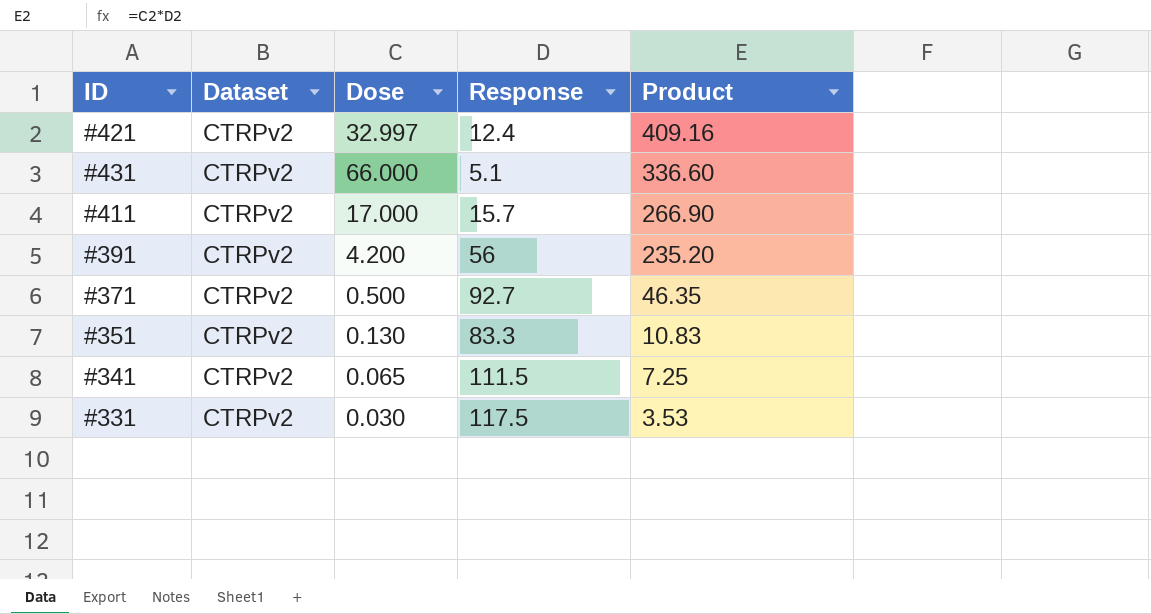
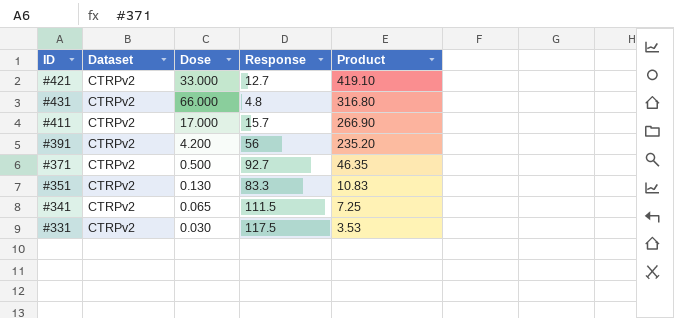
#421 | Dose: 32.997 -> 33.000
#421 | Response: 12.4 -> 12.7
#421 | Product: 409.16 -> 419.10
#431 | Response: 5.1 -> 4.8
#431 | Product: 336.60 -> 316.80

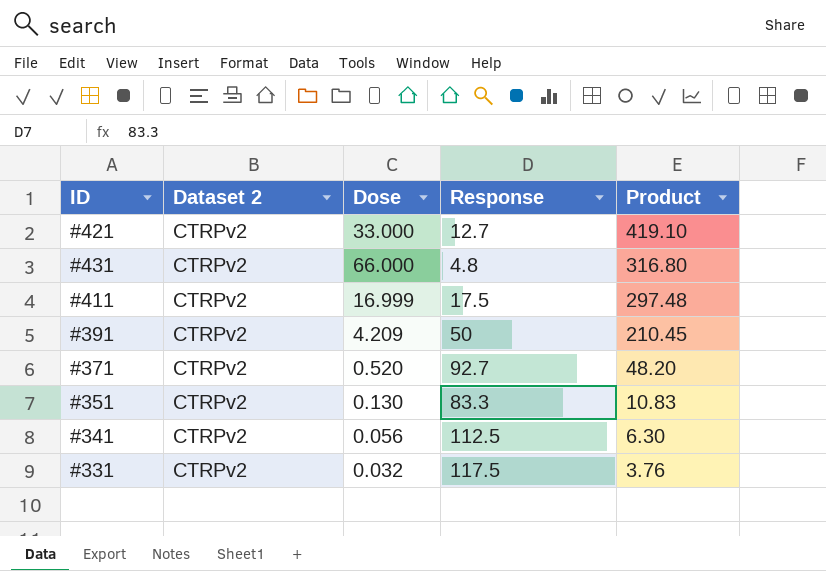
column name: Dataset -> Dataset 2
#411 | Dose: 17.000 -> 16.999
#411 | Response: 15.7 -> 17.5
#411 | Product: 266.90 -> 297.48
#391 | Dose: 4.200 -> 4.209
#391 | Response: 56 -> 50
#391 | Product: 235.20 -> 210.45
#371 | Dose: 0.500 -> 0.520
#371 | Product: 46.35 -> 48.20
#341 | Dose: 0.065 -> 0.056
#341 | Response: 111.5 -> 112.5
#341 | Product: 7.25 -> 6.30
#331 | Dose: 0.030 -> 0.032
#331 | Product: 3.53 -> 3.76

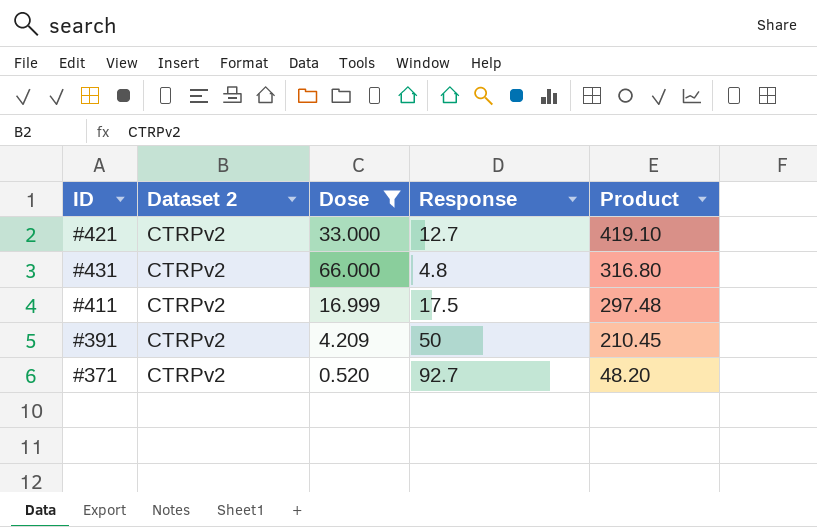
filter: none -> Dose >= 0.520

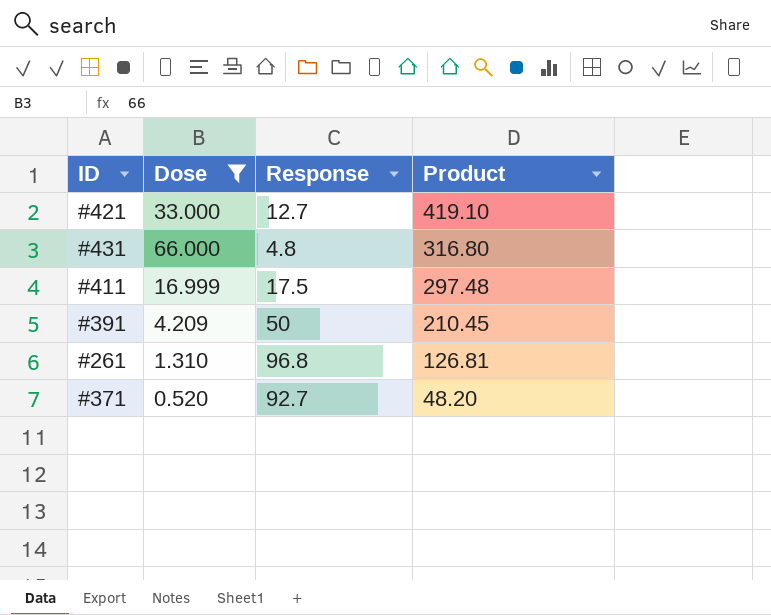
column Dataset 2 | position: 2 -> none
row #261: none -> 1.310 | 96.8 | 126.81

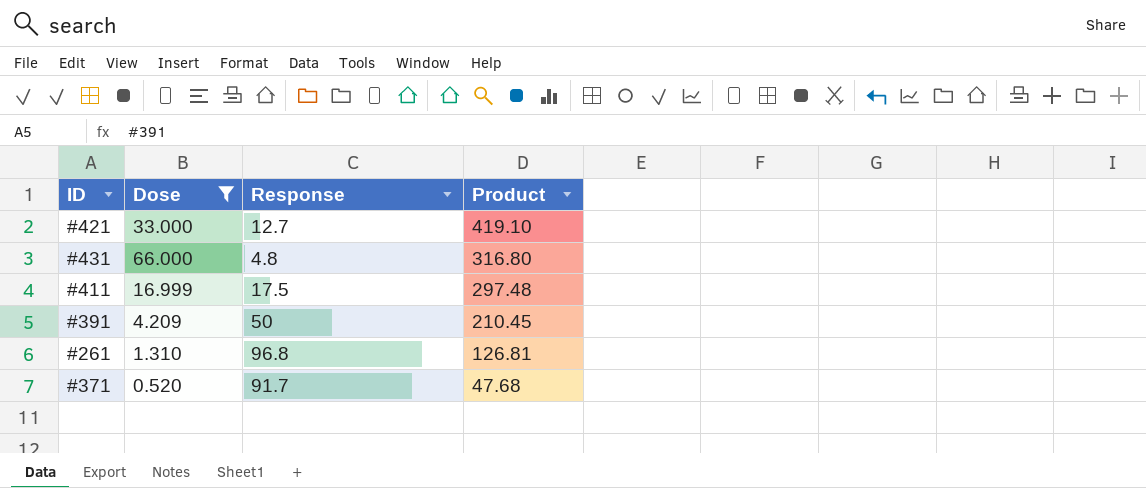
#371 | Response: 92.7 -> 91.7
#371 | Product: 48.20 -> 47.68

